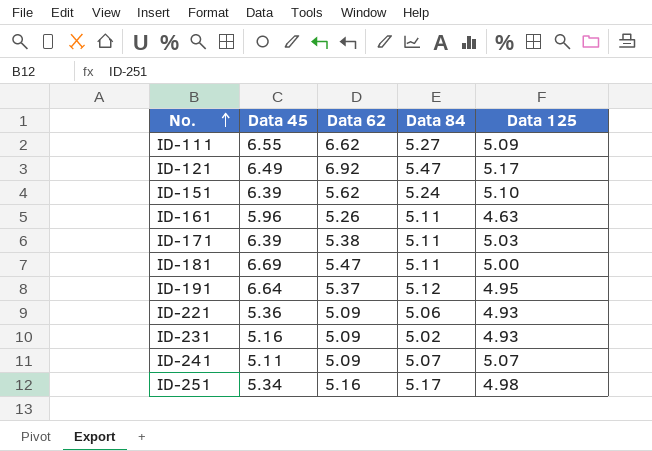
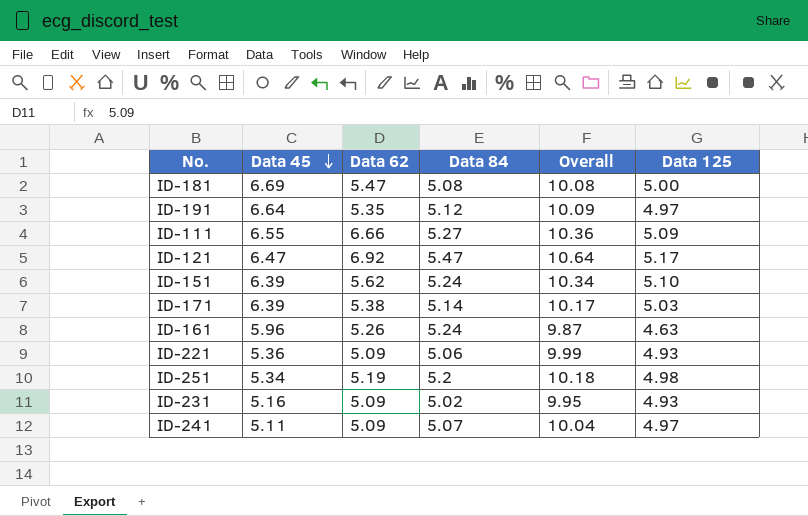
row order: No. ascending -> Data 45 descending
column Overall | formula: none -> [Data 84] + [Data 125]
ID-181 | Data 84: 5.11 -> 5.08
ID-191 | Data 62: 5.37 -> 5.35
ID-191 | Data 125: 4.95 -> 4.97
ID-111 | Data 62: 6.62 -> 6.66
ID-121 | Data 45: 6.49 -> 6.47
ID-171 | Data 84: 5.11 -> 5.14
ID-161 | Data 84: 5.11 -> 5.24
ID-251 | Data 62: 5.16 -> 5.19
ID-251 | Data 84: 5.17 -> 5.2
ID-241 | Data 125: 5.07 -> 4.97

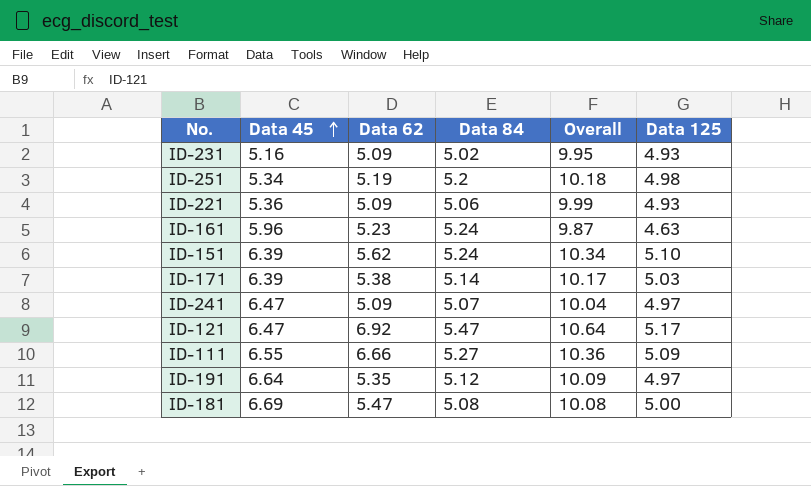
row order: Data 45 descending -> Data 45 ascending
ID-161 | Data 62: 5.26 -> 5.23
ID-241 | Data 45: 5.11 -> 6.47

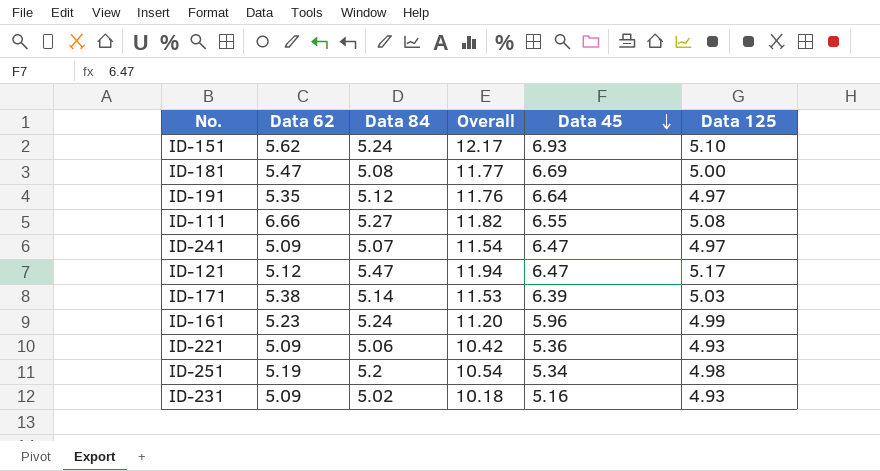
row order: Data 45 ascending -> Data 45 descending
column Overall | formula: [Data 84] + [Data 125] -> [Data 84] + [Data 45]
column Data 45 | position: 2 -> 5
ID-151 | Data 45: 6.39 -> 6.93
ID-111 | Data 125: 5.09 -> 5.08
ID-121 | Data 62: 6.92 -> 5.12
ID-161 | Data 125: 4.63 -> 4.99

